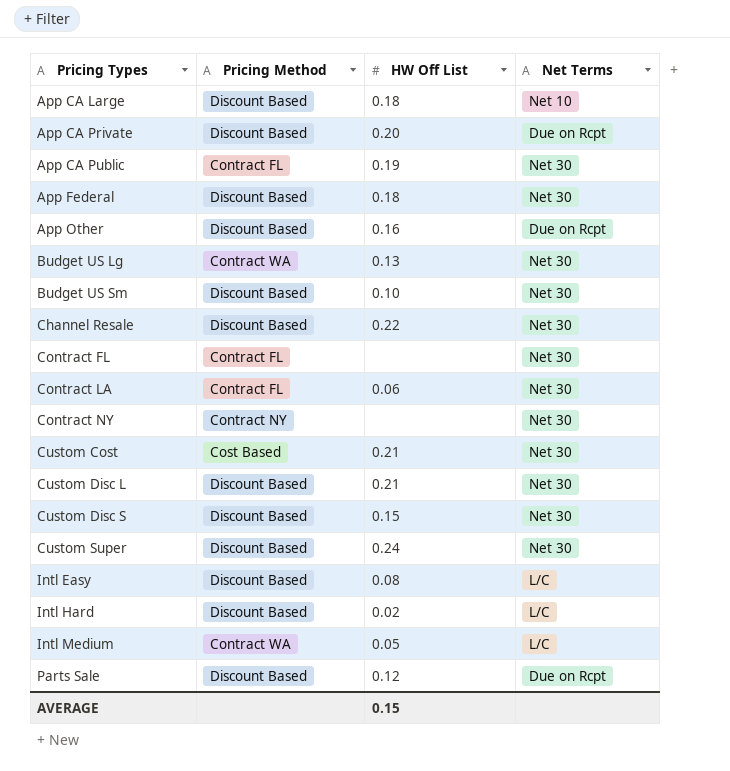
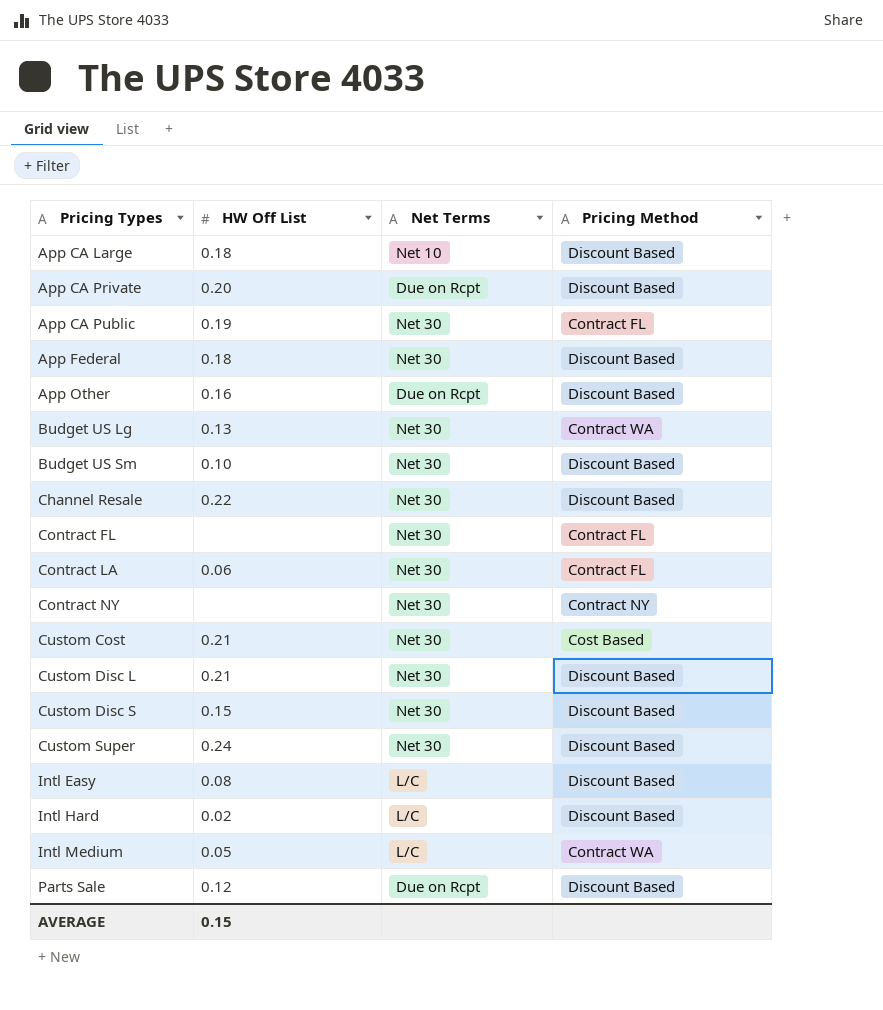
column Pricing Method | position: 2 -> 4

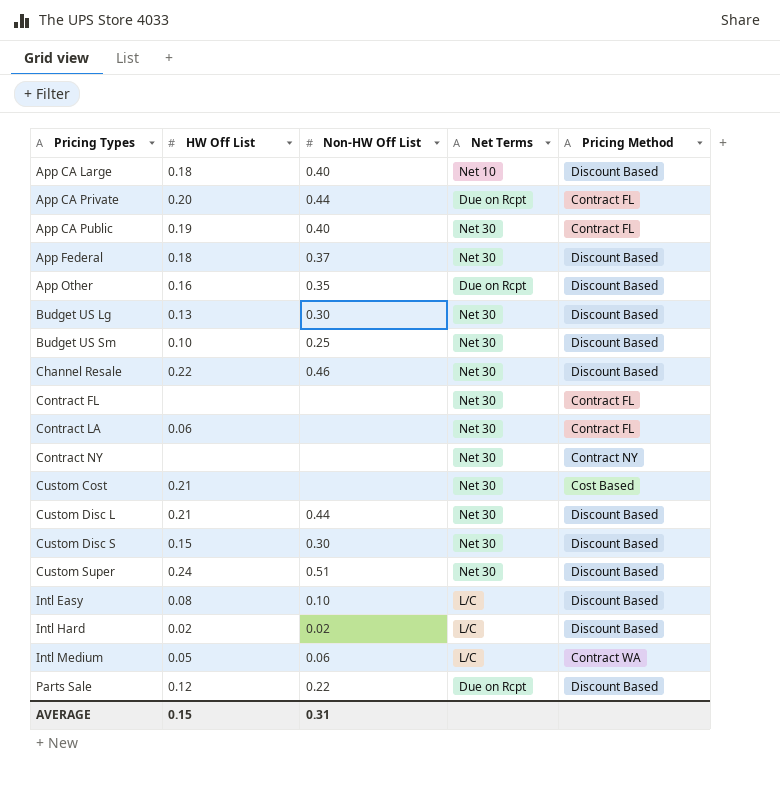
column Non-HW Off List | position: none -> 3
App CA Private | Pricing Method: Discount Based -> Contract FL
Budget US Lg | Pricing Method: Contract WA -> Discount Based

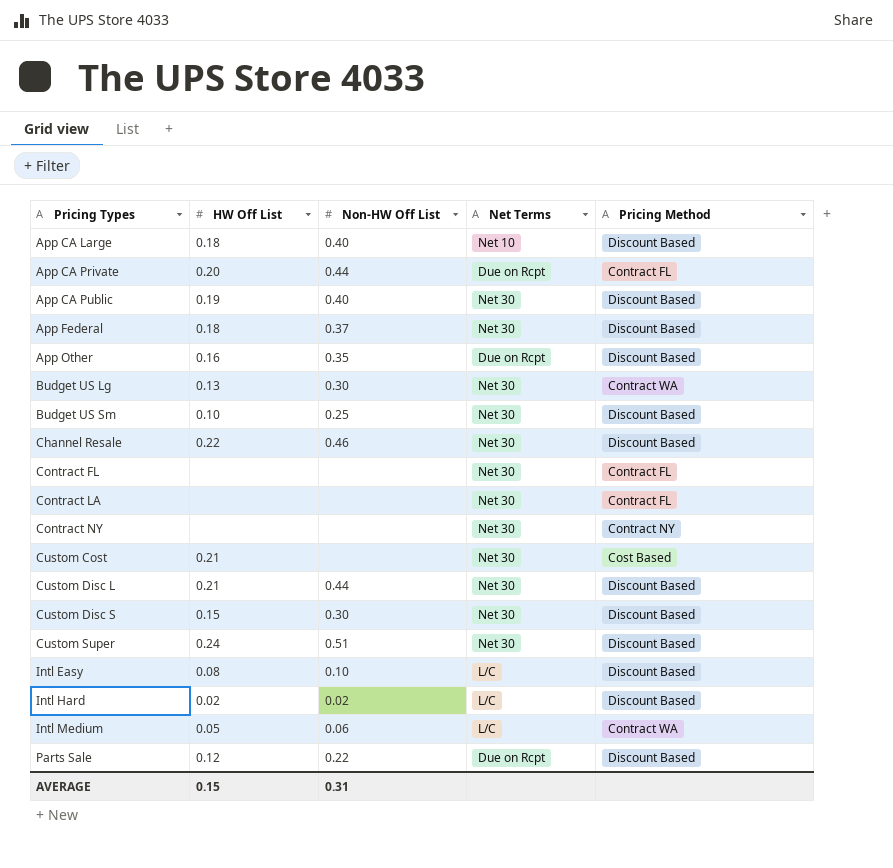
App CA Public | Pricing Method: Contract FL -> Discount Based
Budget US Lg | Pricing Method: Discount Based -> Contract WA
Contract LA | HW Off List: 0.06 -> none

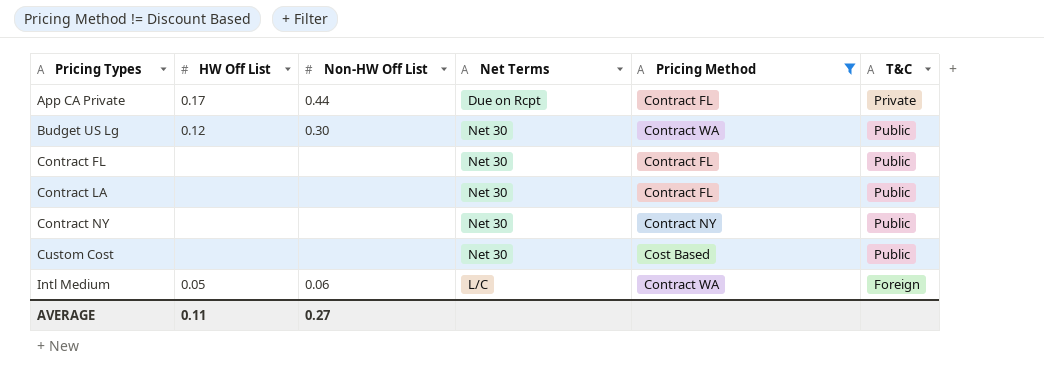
filter: none -> Pricing Method != Discount Based
column T&C | position: none -> 6
App CA Private | HW Off List: 0.20 -> 0.17
Budget US Lg | HW Off List: 0.13 -> 0.12
Custom Cost | HW Off List: 0.21 -> none
AVERAGE | HW Off List: 0.15 -> 0.11
AVERAGE | Non-HW Off List: 0.31 -> 0.27

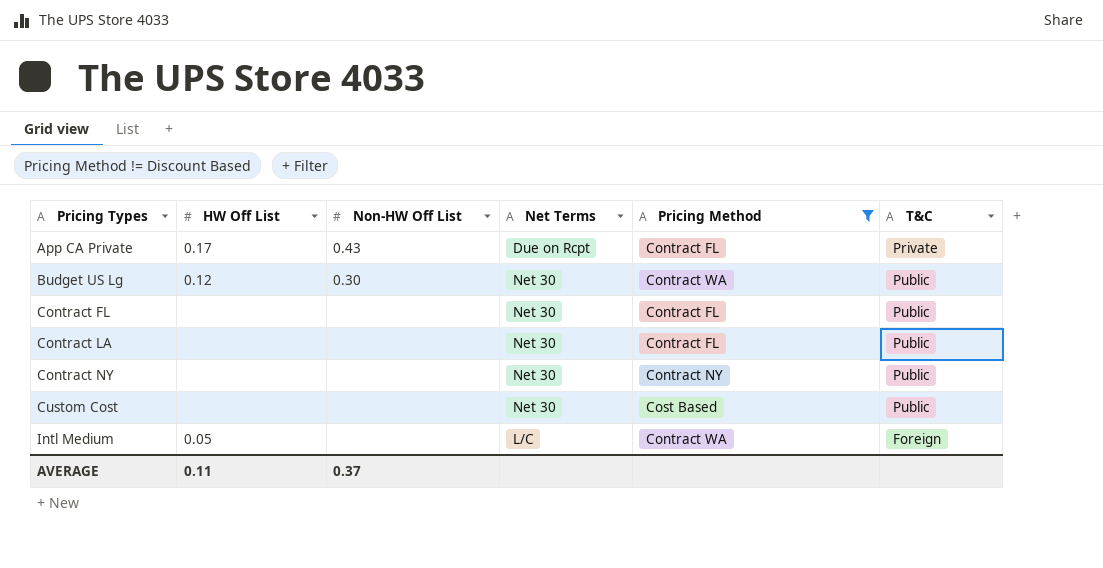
App CA Private | Non-HW Off List: 0.44 -> 0.43
Intl Medium | Non-HW Off List: 0.06 -> none
AVERAGE | Non-HW Off List: 0.27 -> 0.37

